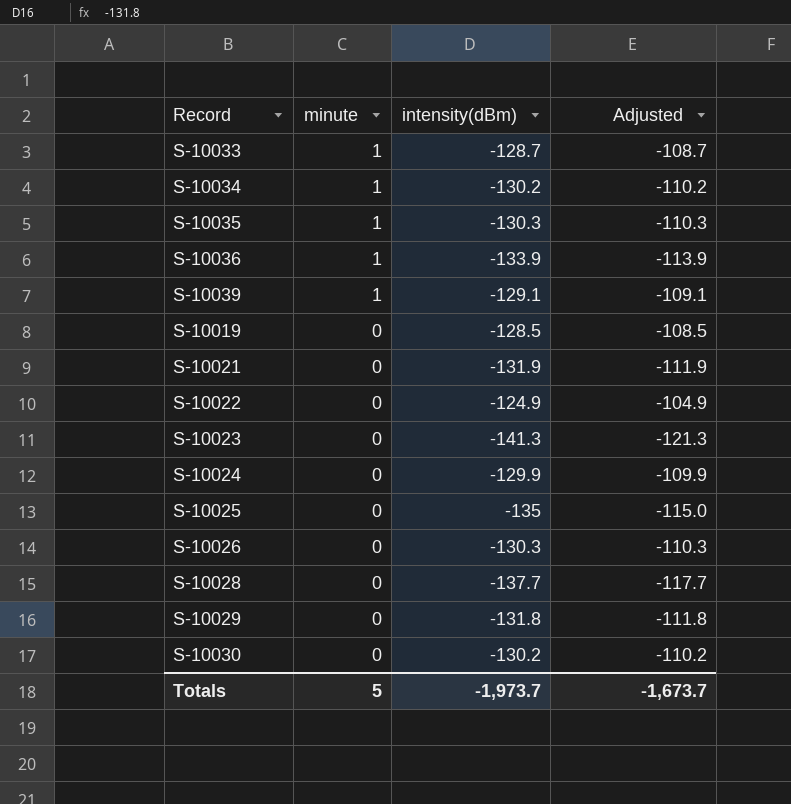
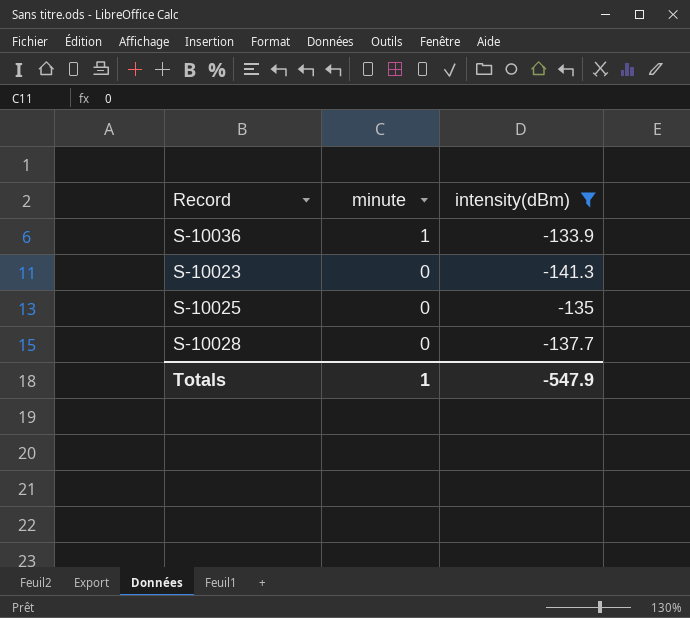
filter: none -> intensity(dBm) <= -133.9
column Adjusted | formula: [intensity(dBm)] + 20 -> none
Totals | minute: 5 -> 1
Totals | intensity(dBm): -1,973.7 -> -547.9

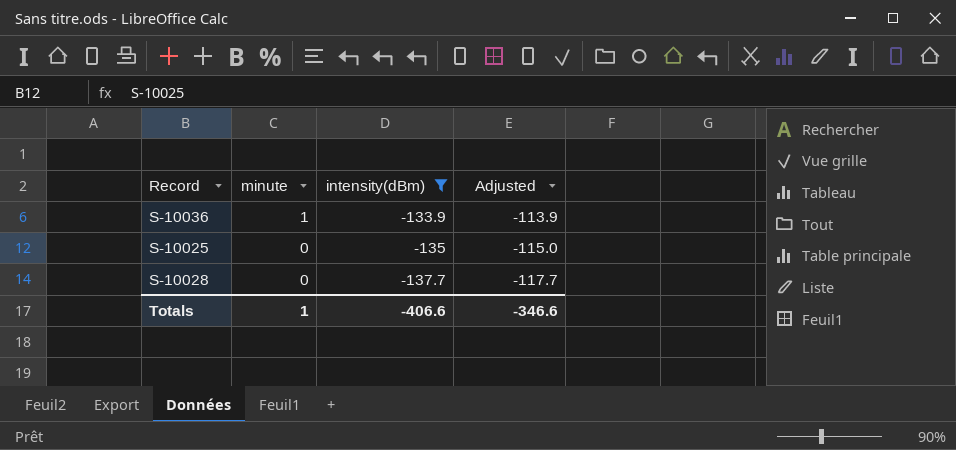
column Adjusted | formula: none -> [intensity(dBm)] + 20
row S-10023: 0 | -141.3 -> none
Totals | intensity(dBm): -547.9 -> -406.6

